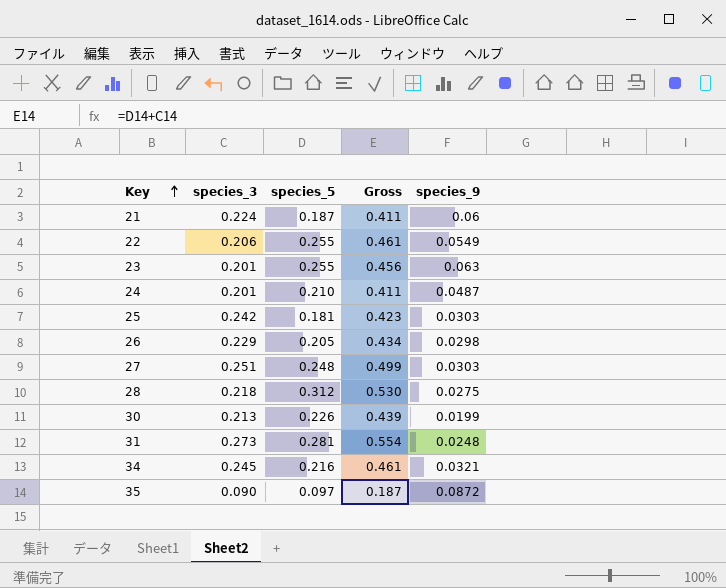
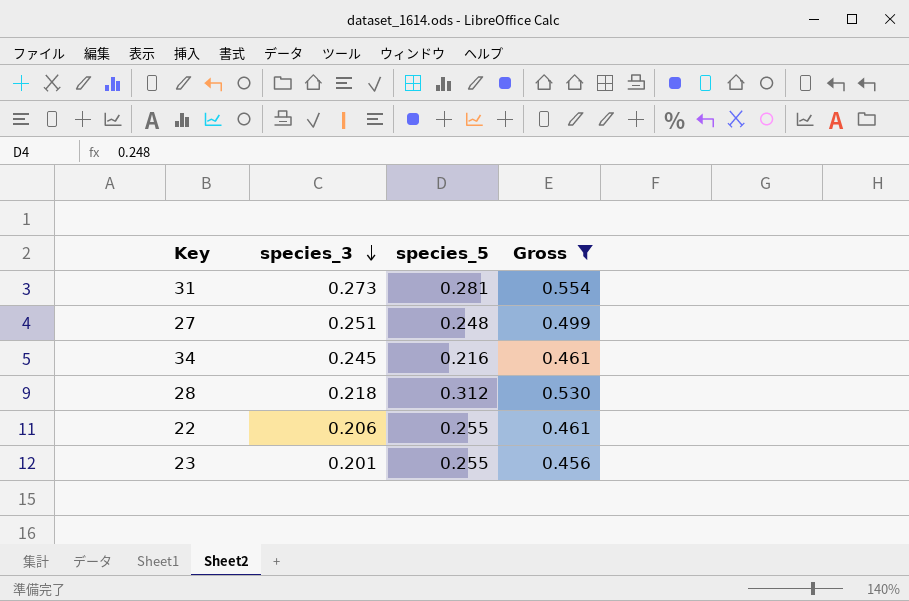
filter: none -> Gross >= 0.456
row order: Key ascending -> species_3 descending
column species_9 | position: 5 -> none

